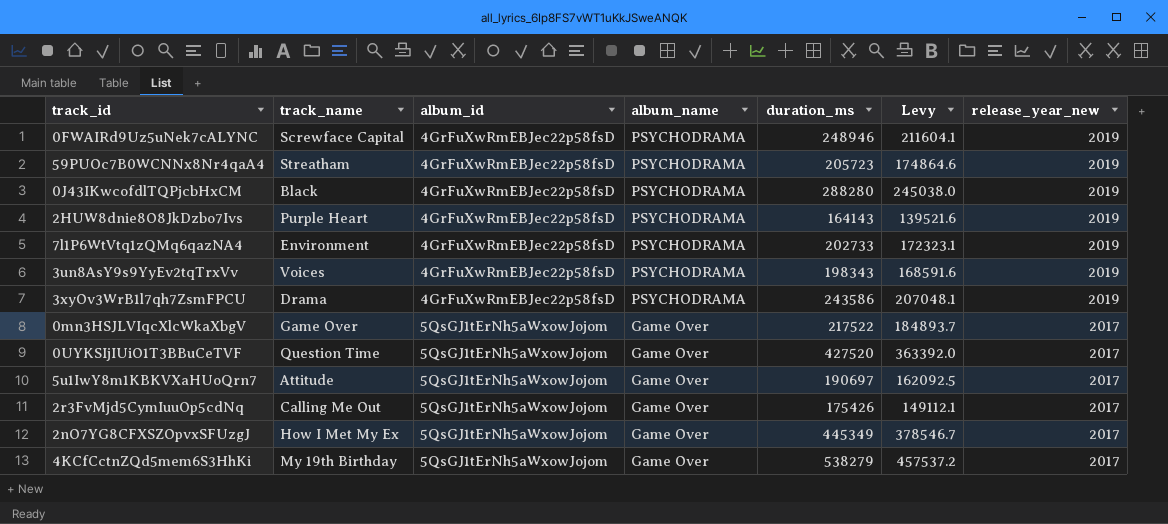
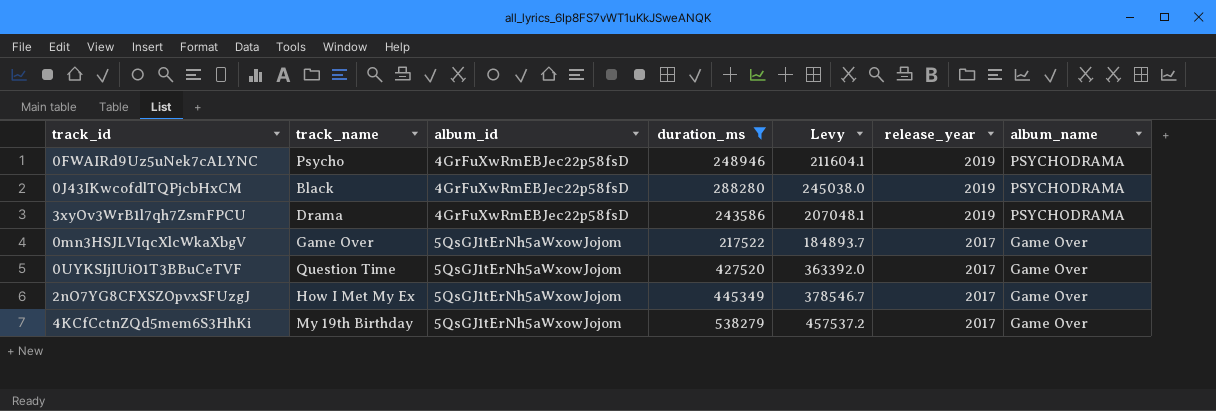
filter: none -> duration_ms >= 217522
column name: release_year_new -> release_year
column album_name | position: 4 -> 7
0FWAIRd9Uz5uNek7cALYNC | track_name: Screwface Capital -> Psycho

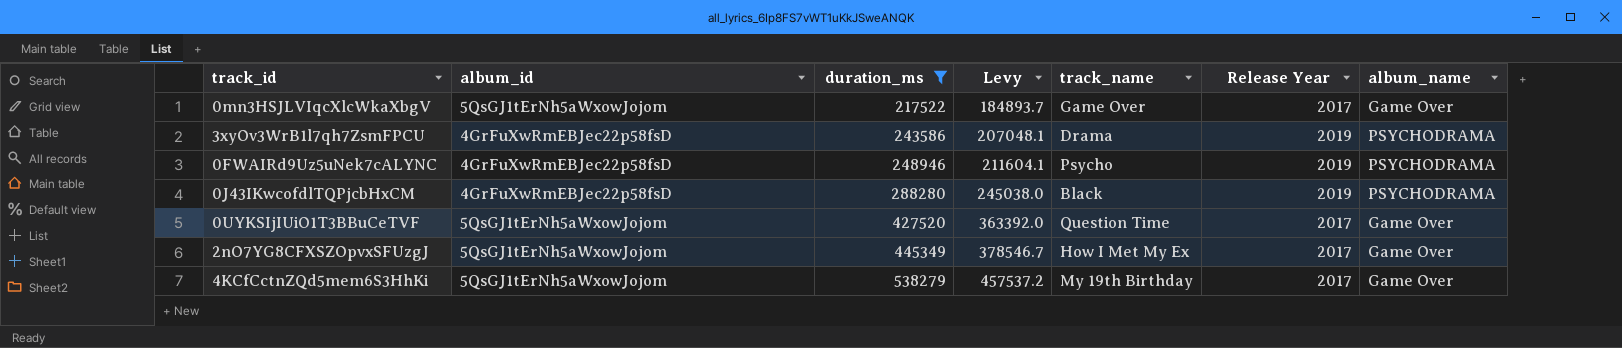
row order: album_id ascending -> duration_ms ascending
column track_name | position: 2 -> 5
column name: release_year -> Release Year

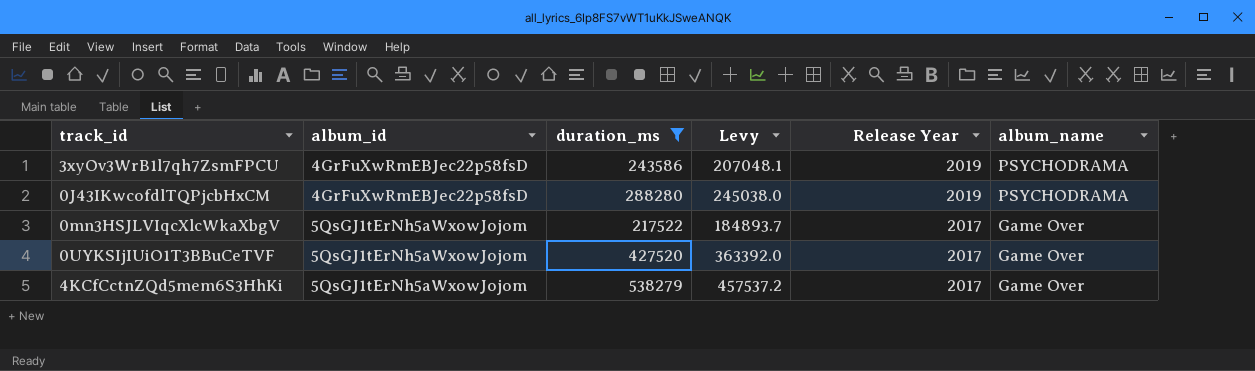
row order: duration_ms ascending -> album_id ascending
column track_name | position: 5 -> none
row 0FWAIRd9Uz5uNek7cALYNC: 4GrFuXwRmEBJec22p58fsD | 248946 | 211604.1 | Psycho | 2019 | PSYCHODRAMA -> none
row 2nO7YG8CFXSZOpvxSFUzgJ: 5QsGJ1tErNh5aWxowJojom | 445349 | 378546.7 | How I Met My Ex | 2017 | Game Over -> none

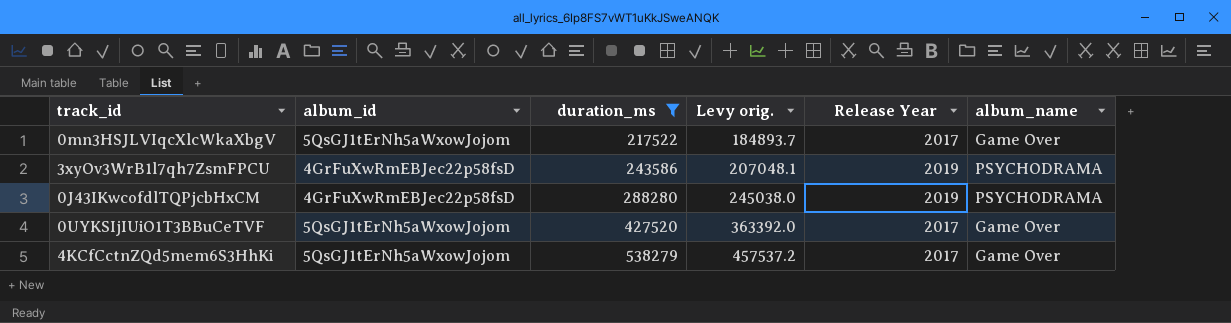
row order: album_id ascending -> duration_ms ascending
column name: Levy -> Levy orig.

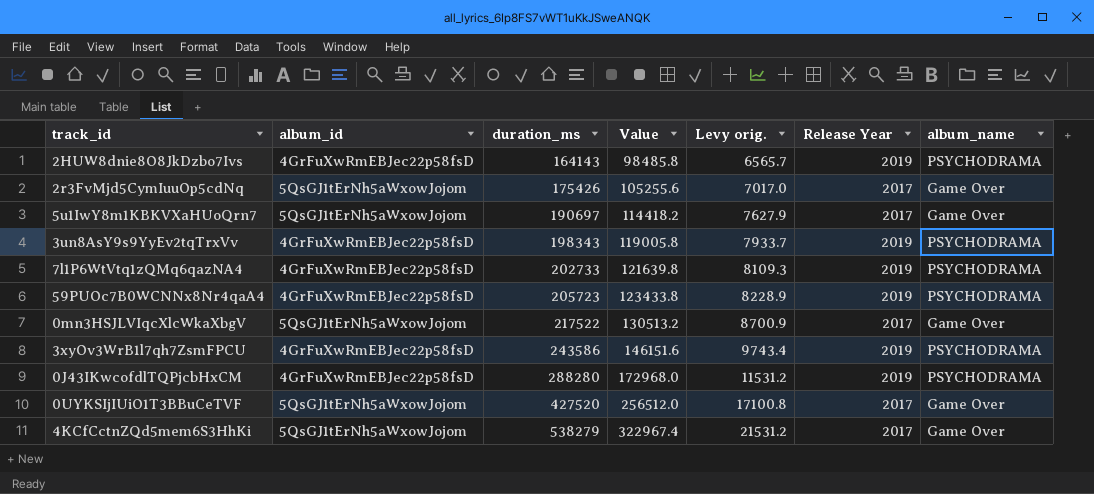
filter: duration_ms >= 217522 -> none
column Value | formula: none -> [duration_ms] * 0.6
column Levy orig. | formula: [duration_ms] * 0.85 -> [duration_ms] * 0.04

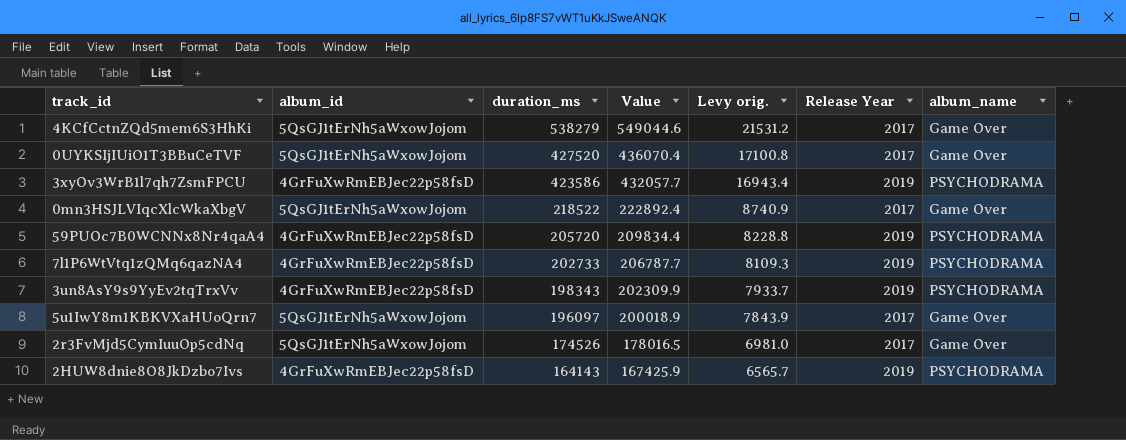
row order: duration_ms ascending -> duration_ms descending
column Value | formula: [duration_ms] * 0.6 -> [duration_ms] * 1.02
row 0J43IKwcofdlTQPjcbHxCM: 4GrFuXwRmEBJec22p58fsD | 288280 | 172968.0 | 11531.2 | 2019 | PSYCHODRAMA -> none
3xyOv3WrB1l7qh7ZsmFPCU | duration_ms: 243586 -> 423586
3xyOv3WrB1l7qh7ZsmFPCU | Levy orig.: 9743.4 -> 16943.4
0mn3HSJLVIqcXlcWkaXbgV | duration_ms: 217522 -> 218522
0mn3HSJLVIqcXlcWkaXbgV | Levy orig.: 8700.9 -> 8740.9
59PUOc7B0WCNNx8Nr4qaA4 | duration_ms: 205723 -> 205720
59PUOc7B0WCNNx8Nr4qaA4 | Levy orig.: 8228.9 -> 8228.8
5u1IwY8m1KBKVXaHUoQrn7 | duration_ms: 190697 -> 196097
5u1IwY8m1KBKVXaHUoQrn7 | Levy orig.: 7627.9 -> 7843.9
2r3FvMjd5CymIuuOp5cdNq | duration_ms: 175426 -> 174526
2r3FvMjd5CymIuuOp5cdNq | Levy orig.: 7017.0 -> 6981.0

